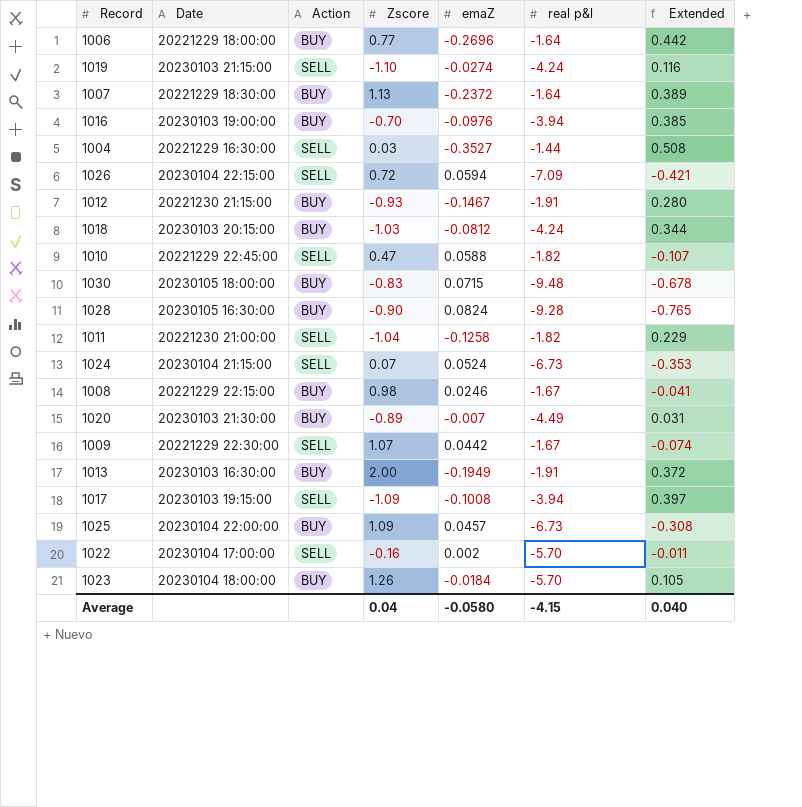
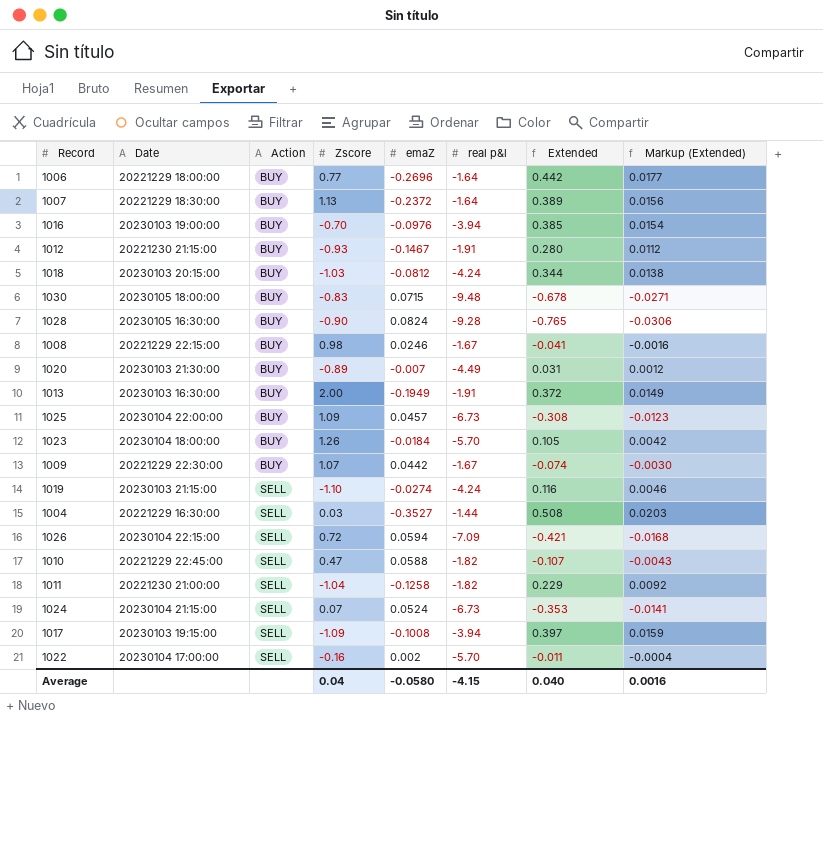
row order: none -> Action ascending
column Markup (Extended) | formula: none -> [Extended] * 0.04
1009 | Action: SELL -> BUY

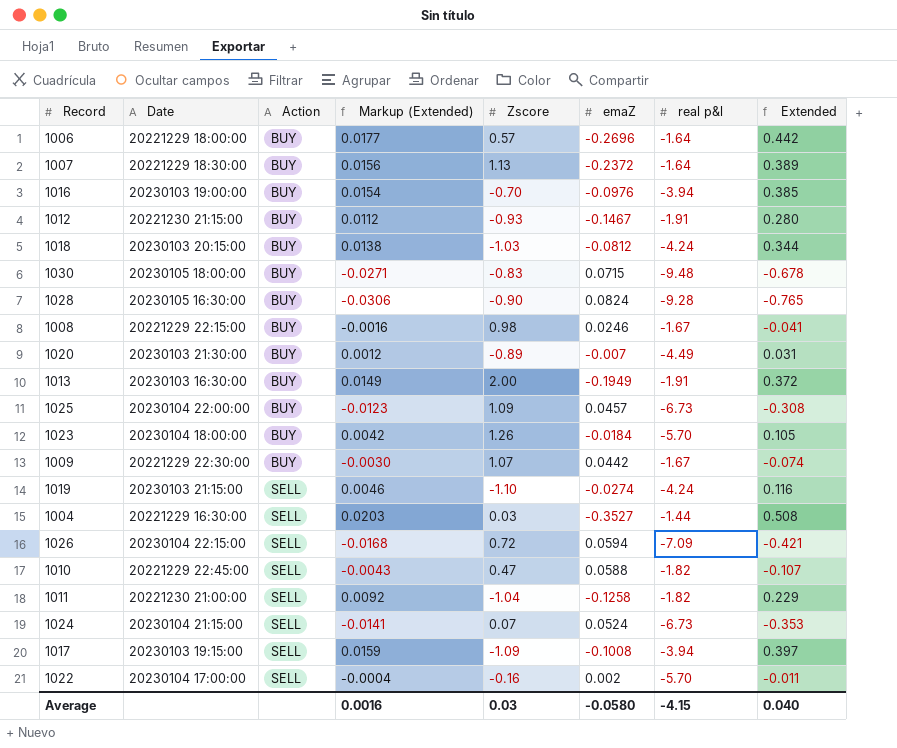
column Markup (Extended) | position: 8 -> 4
1006 | Zscore: 0.77 -> 0.57
Average | Zscore: 0.04 -> 0.03

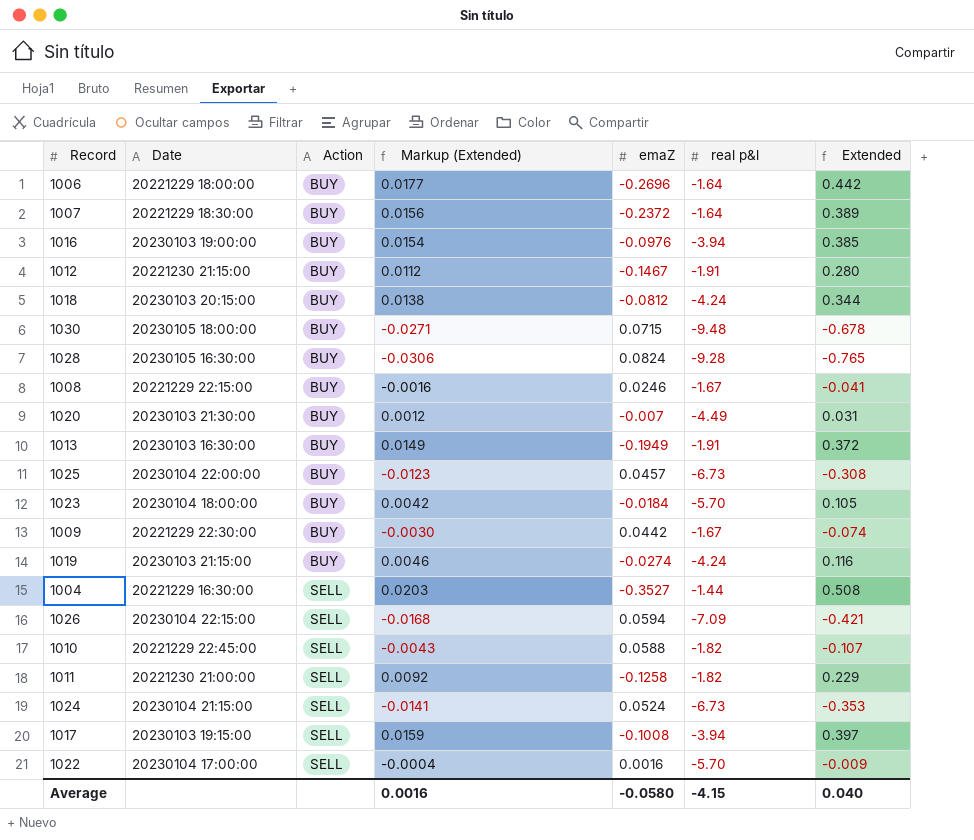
column Zscore | position: 5 -> none
1019 | Action: SELL -> BUY
1022 | emaZ: 0.002 -> 0.0016
1022 | Extended: -0.011 -> -0.009

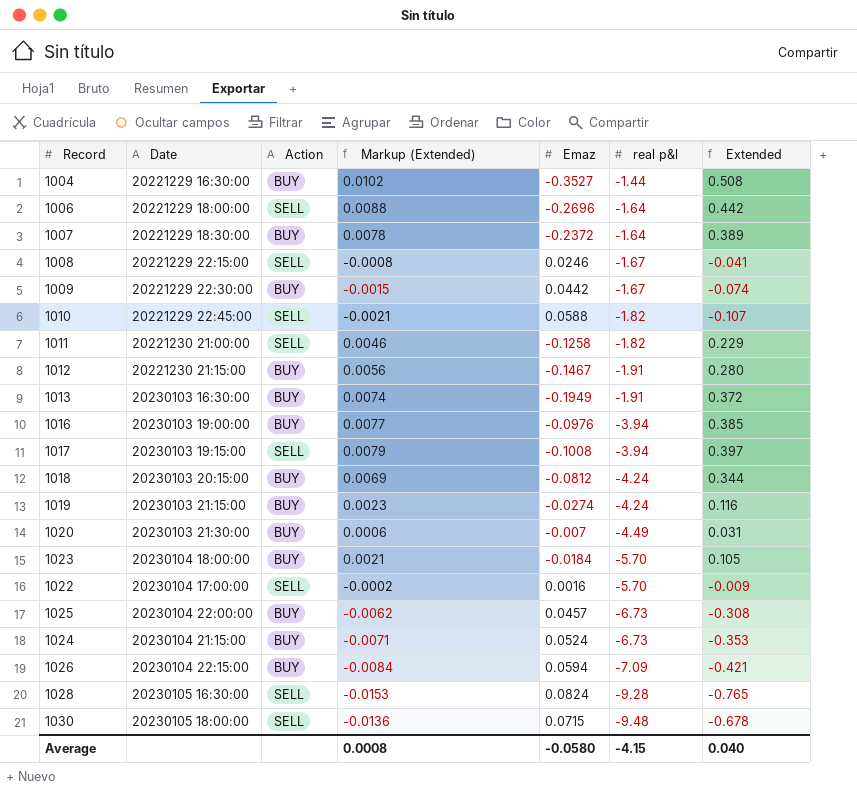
row order: Action ascending -> real p&l descending
column Markup (Extended) | formula: [Extended] * 0.04 -> [Extended] * 0.02
column name: emaZ -> Emaz
1004 | Action: SELL -> BUY
1006 | Action: BUY -> SELL
1008 | Action: BUY -> SELL
1024 | Action: SELL -> BUY
1026 | Action: SELL -> BUY
1028 | Action: BUY -> SELL
1030 | Action: BUY -> SELL
Average | Markup (Extended): 0.0016 -> 0.0008

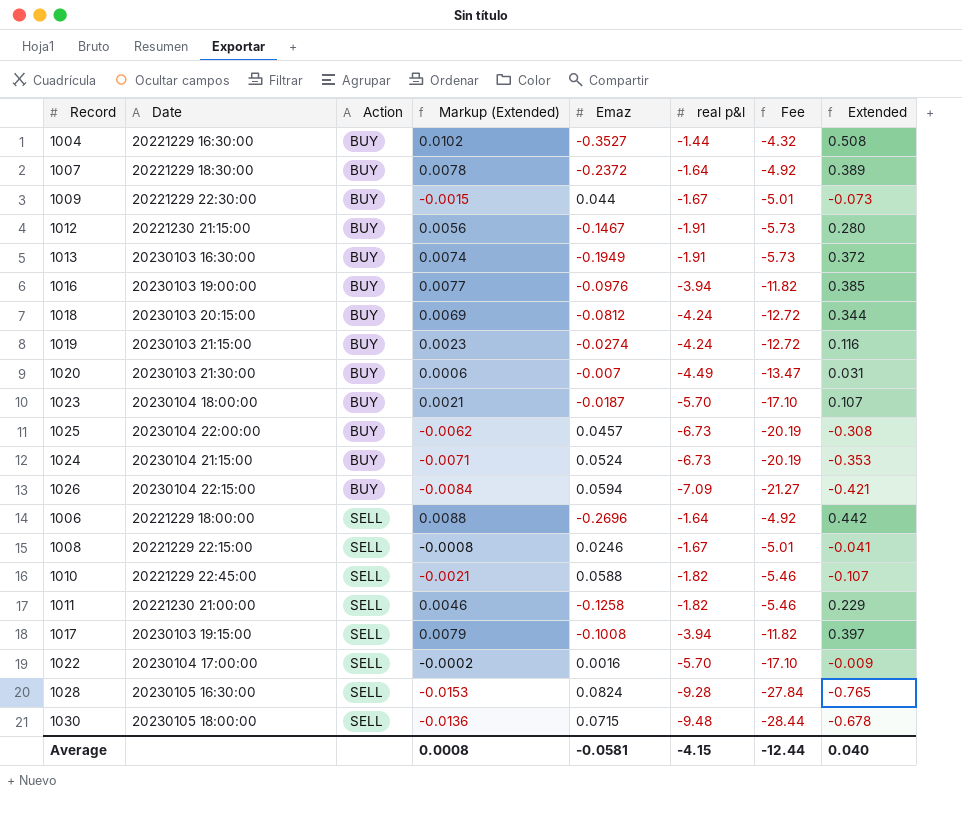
row order: real p&l descending -> Action ascending
column Fee | formula: none -> [real p&l] * 3
1009 | Emaz: 0.0442 -> 0.044
1009 | Extended: -0.074 -> -0.073
1023 | Emaz: -0.0184 -> -0.0187
1023 | Extended: 0.105 -> 0.107
Average | Emaz: -0.0580 -> -0.0581

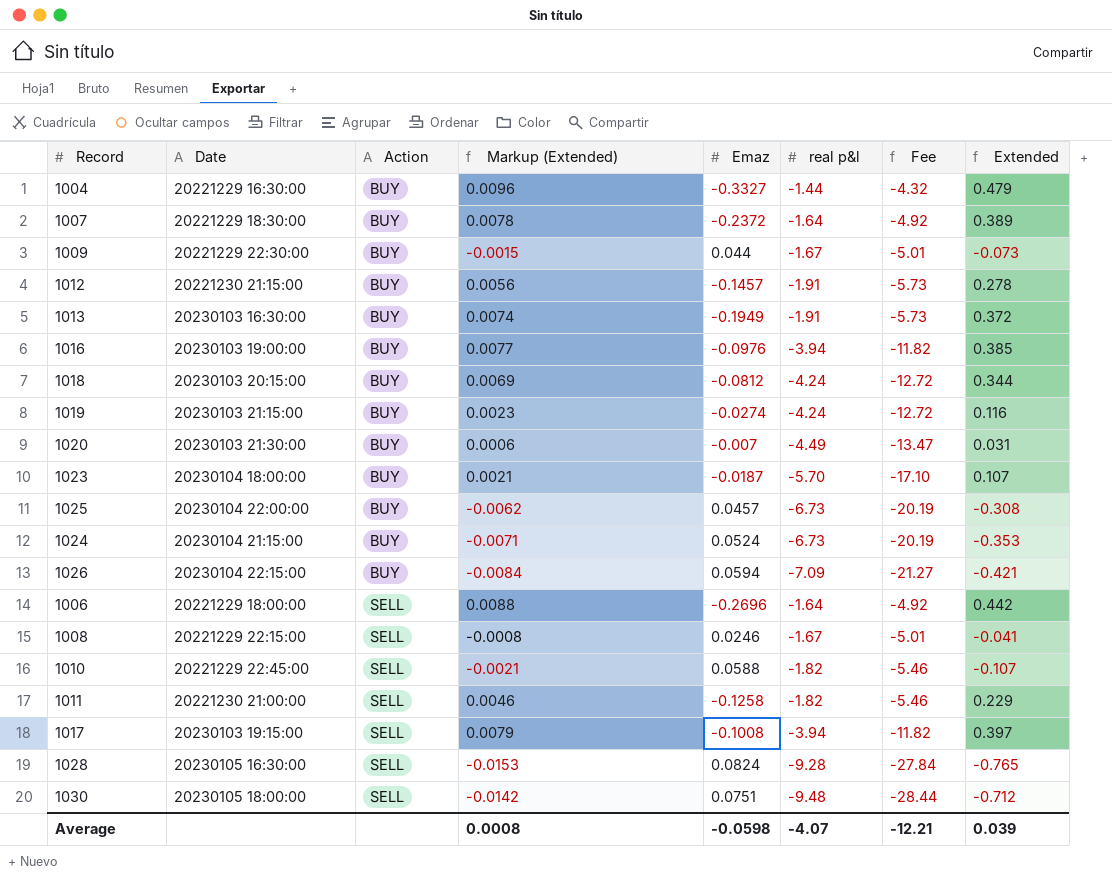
row 1022: 20230104 17:00:00 | SELL | -0.0002 | 0.0016 | -5.70 | -17.10 | -0.009 -> none
1004 | Markup (Extended): 0.0102 -> 0.0096
1004 | Emaz: -0.3527 -> -0.3327
1004 | Extended: 0.508 -> 0.479
1012 | Emaz: -0.1467 -> -0.1457
1012 | Extended: 0.280 -> 0.278
1030 | Markup (Extended): -0.0136 -> -0.0142
1030 | Emaz: 0.0715 -> 0.0751
1030 | Extended: -0.678 -> -0.712
Average | Emaz: -0.0581 -> -0.0598
Average | real p&l: -4.15 -> -4.07
Average | Fee: -12.44 -> -12.21
Average | Extended: 0.040 -> 0.039

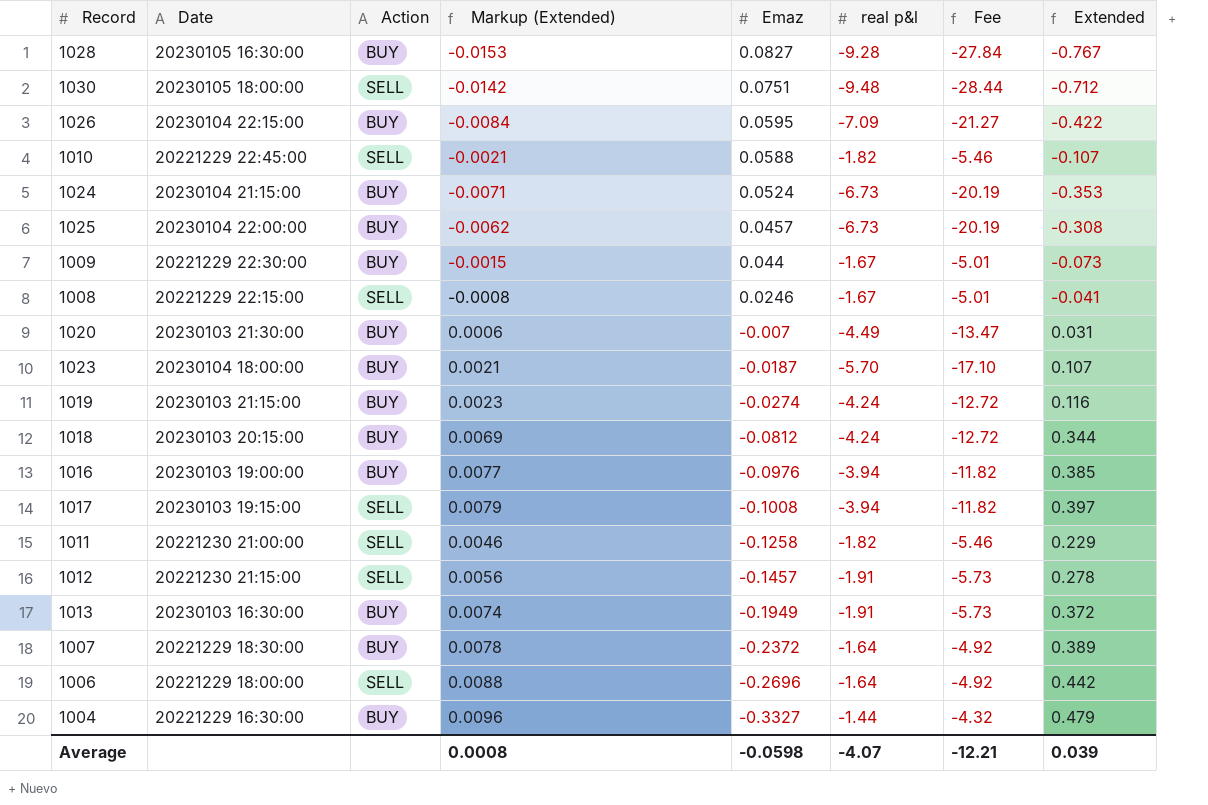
row order: Action ascending -> Emaz descending
1028 | Action: SELL -> BUY
1028 | Emaz: 0.0824 -> 0.0827
1028 | Extended: -0.765 -> -0.767
1026 | Emaz: 0.0594 -> 0.0595
1026 | Extended: -0.421 -> -0.422
1012 | Action: BUY -> SELL

